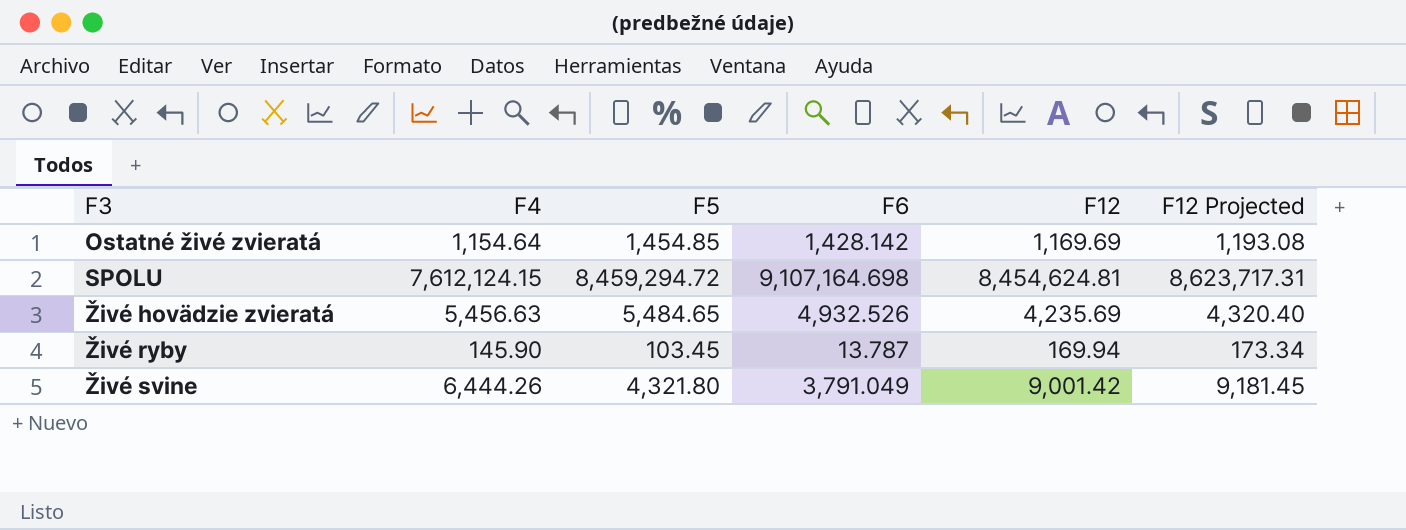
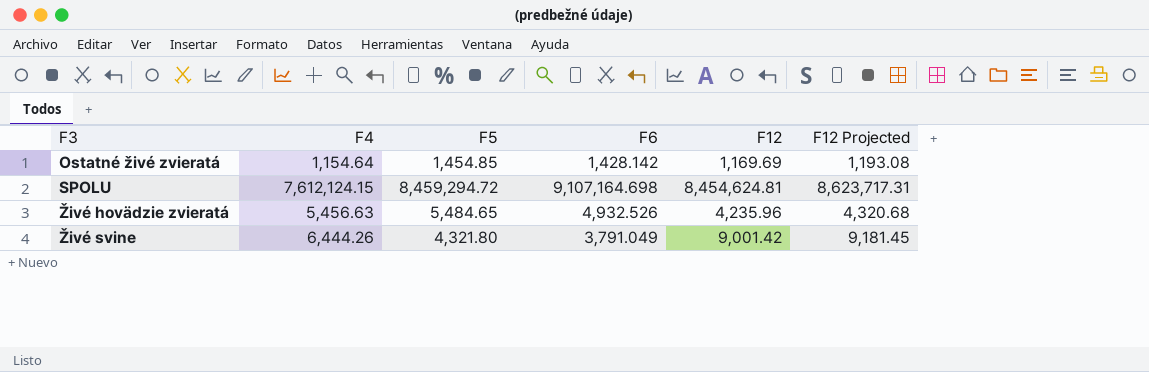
row Živé ryby: 145.90 | 103.45 | 13.787 | 169.94 | 173.34 -> none
Živé hovädzie zvieratá | F12: 4,235.69 -> 4,235.96
Živé hovädzie zvieratá | F12 Projected: 4,320.40 -> 4,320.68

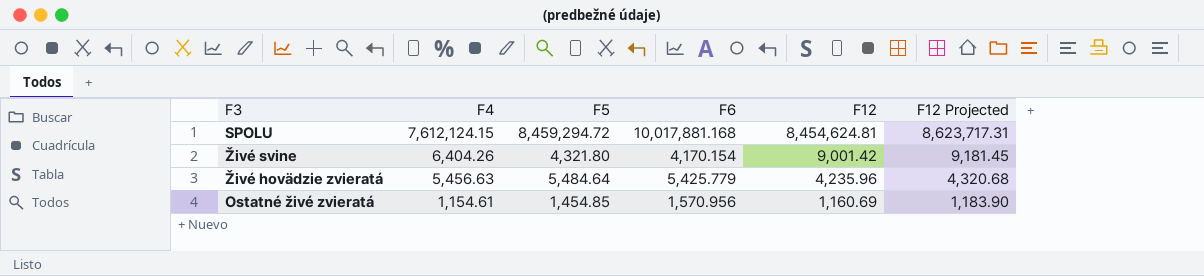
row order: F3 ascending -> F4 descending
SPOLU | F6: 9,107,164.698 -> 10,017,881.168
Živé svine | F4: 6,444.26 -> 6,404.26
Živé svine | F6: 3,791.049 -> 4,170.154
Živé hovädzie zvieratá | F5: 5,484.65 -> 5,484.64
Živé hovädzie zvieratá | F6: 4,932.526 -> 5,425.779
Ostatné živé zvieratá | F4: 1,154.64 -> 1,154.61
Ostatné živé zvieratá | F6: 1,428.142 -> 1,570.956
Ostatné živé zvieratá | F12: 1,169.69 -> 1,160.69
Ostatné živé zvieratá | F12 Projected: 1,193.08 -> 1,183.90

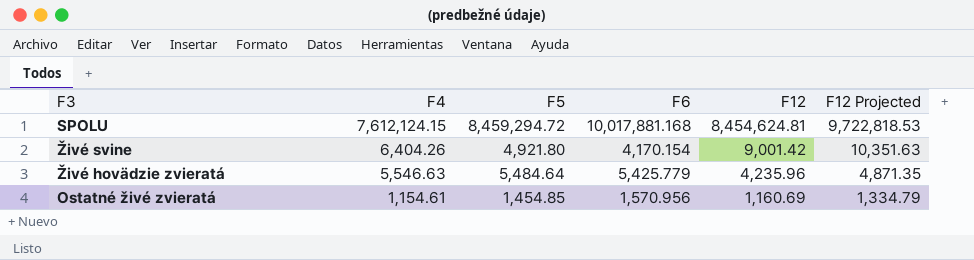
column F12 Projected | formula: [F12] * 1.02 -> [F12] * 1.15
Živé svine | F5: 4,321.80 -> 4,921.80
Živé hovädzie zvieratá | F4: 5,456.63 -> 5,546.63

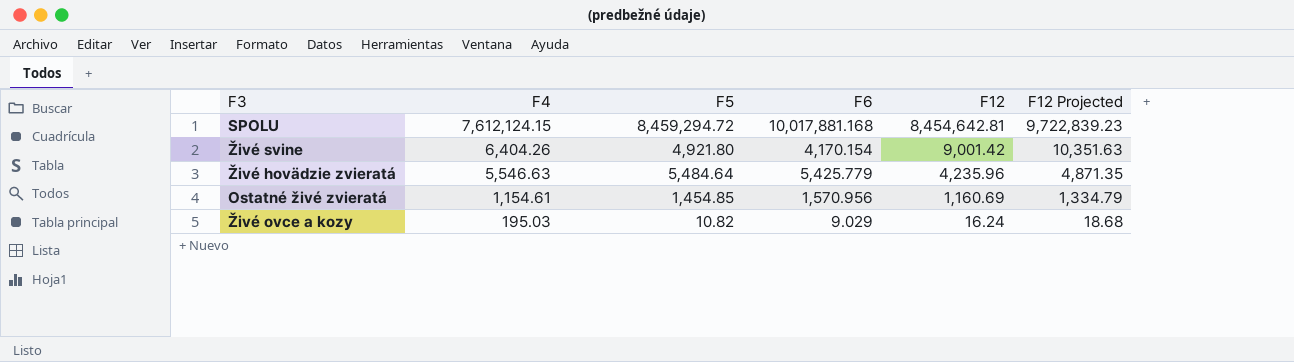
SPOLU | F12: 8,454,624.81 -> 8,454,642.81
SPOLU | F12 Projected: 9,722,818.53 -> 9,722,839.23
row Živé ovce a kozy: none -> 195.03 | 10.82 | 9.029 | 16.24 | 18.68

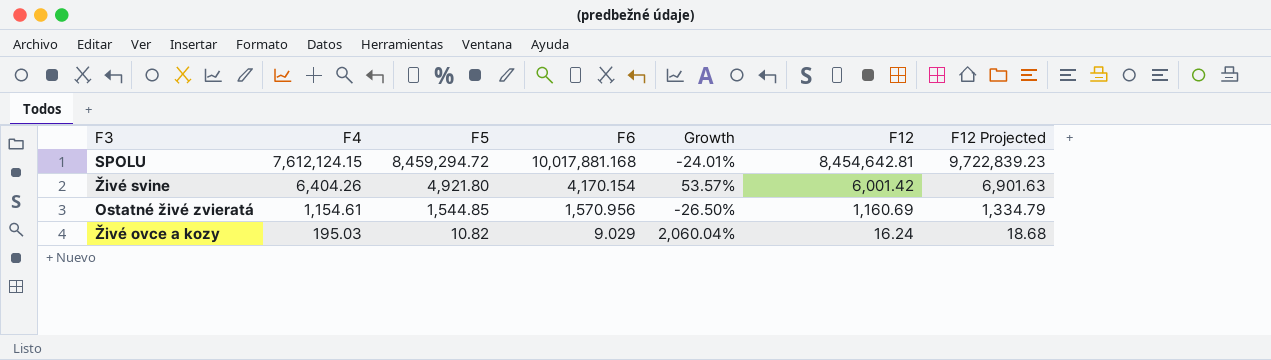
column Growth | formula: none -> ([F4] - [F6]) / [F6]
row Živé hovädzie zvieratá: 5,546.63 | 5,484.64 | 5,425.779 | 4,235.96 | 4,871.35 -> none
Živé svine | F12: 9,001.42 -> 6,001.42
Živé svine | F12 Projected: 10,351.63 -> 6,901.63
Ostatné živé zvieratá | F5: 1,454.85 -> 1,544.85

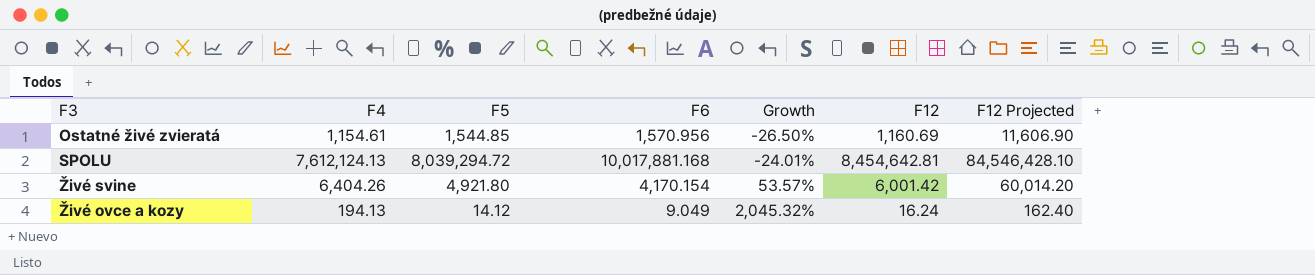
row order: F4 descending -> Growth ascending
column F12 Projected | formula: [F12] * 1.15 -> [F12] * 10
SPOLU | F4: 7,612,124.15 -> 7,612,124.13
SPOLU | F5: 8,459,294.72 -> 8,039,294.72
Živé ovce a kozy | F4: 195.03 -> 194.13
Živé ovce a kozy | F5: 10.82 -> 14.12
Živé ovce a kozy | F6: 9.029 -> 9.049
Živé ovce a kozy | Growth: 2,060.04% -> 2,045.32%

